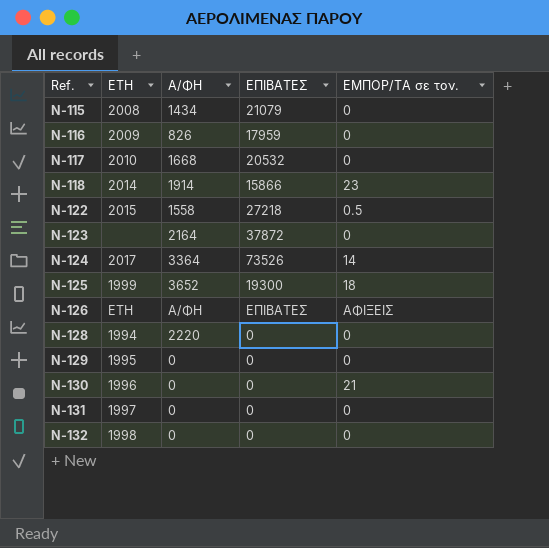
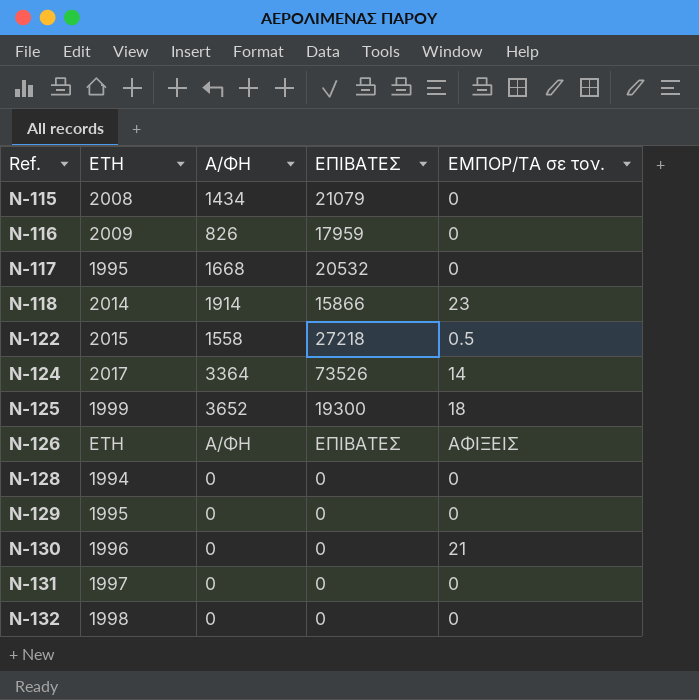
row N-123: none | 2164 | 37872 | 0 -> none
N-117 | ΕΤΗ: 2010 -> 1995
N-128 | Α/ΦΗ: 2220 -> 0

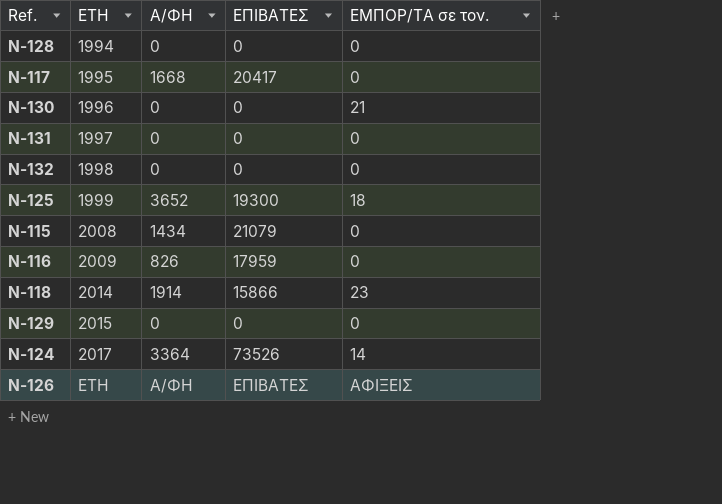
row order: Ref. ascending -> ΕΤΗ ascending
row N-122: 2015 | 1558 | 27218 | 0.5 -> none
N-117 | ΕΠΙΒΑΤΕΣ: 20532 -> 20417
N-129 | ΕΤΗ: 1995 -> 2015

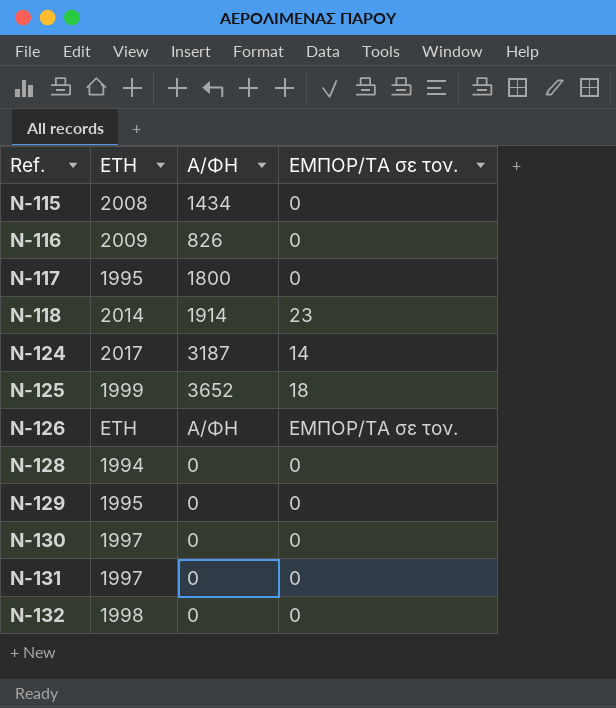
row order: ΕΤΗ ascending -> Ref. ascending
column ΕΠΙΒΑΤΕΣ | position: 4 -> none
N-117 | Α/ΦΗ: 1668 -> 1800
N-124 | Α/ΦΗ: 3364 -> 3187
N-126 | ΕΜΠΟΡ/ΤΑ σε τον.: ΑΦΙΞΕΙΣ -> ΕΜΠΟΡ/ΤΑ σε τον.
N-129 | ΕΤΗ: 2015 -> 1995
N-130 | ΕΤΗ: 1996 -> 1997
N-130 | ΕΜΠΟΡ/ΤΑ σε τον.: 21 -> 0

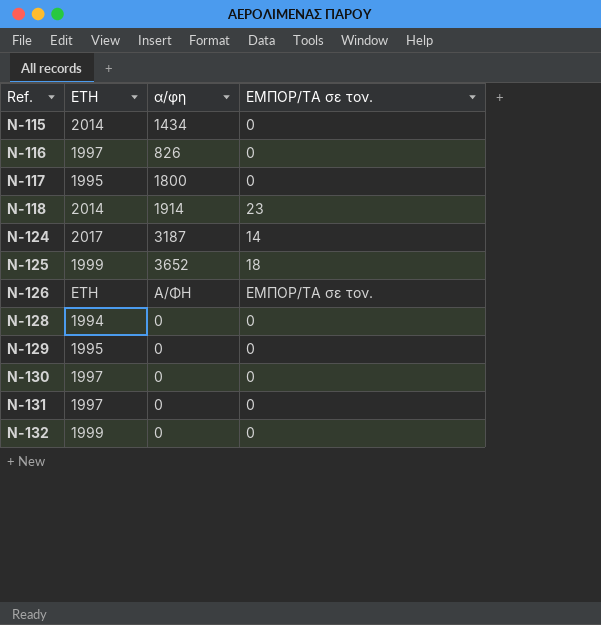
column name: Α/ΦΗ -> α/φη
N-115 | ΕΤΗ: 2008 -> 2014
N-116 | ΕΤΗ: 2009 -> 1997
N-132 | ΕΤΗ: 1998 -> 1999

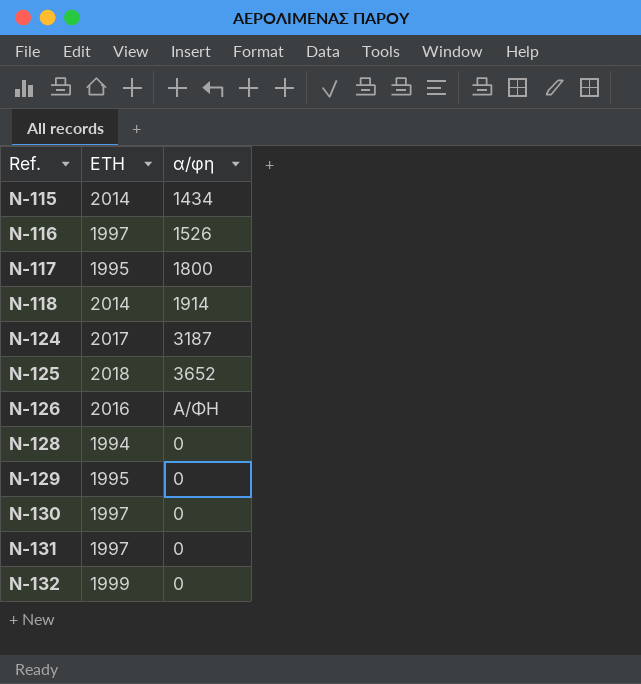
column ΕΜΠΟΡ/ΤΑ σε τον. | position: 4 -> none
N-116 | α/φη: 826 -> 1526
N-125 | ΕΤΗ: 1999 -> 2018
N-126 | ΕΤΗ: ΕΤΗ -> 2016

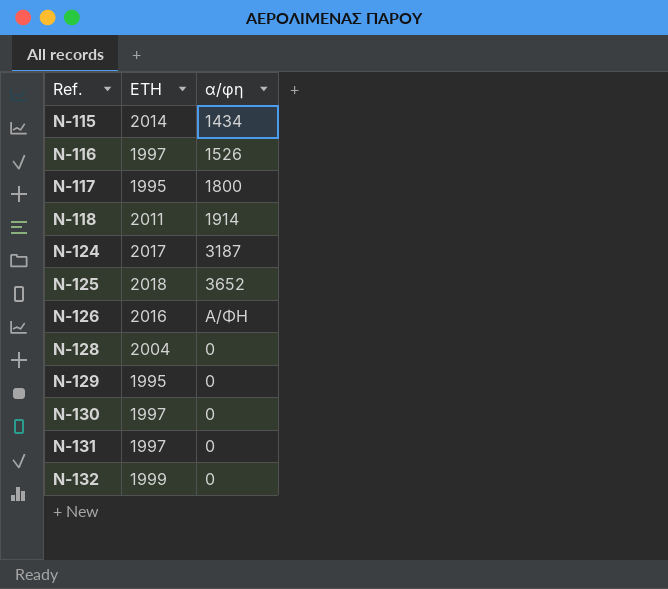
N-118 | ΕΤΗ: 2014 -> 2011
N-128 | ΕΤΗ: 1994 -> 2004

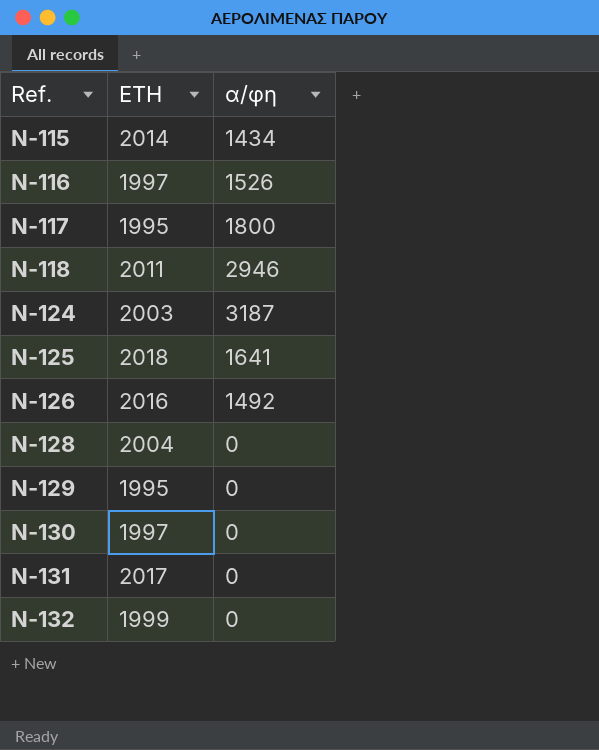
N-118 | α/φη: 1914 -> 2946
N-124 | ΕΤΗ: 2017 -> 2003
N-125 | α/φη: 3652 -> 1641
N-126 | α/φη: Α/ΦΗ -> 1492
N-131 | ΕΤΗ: 1997 -> 2017

